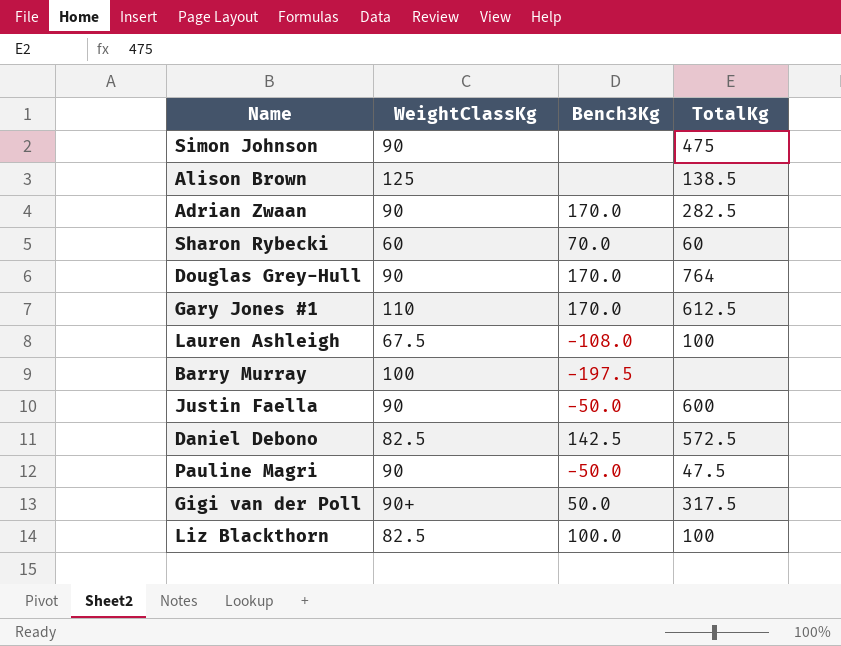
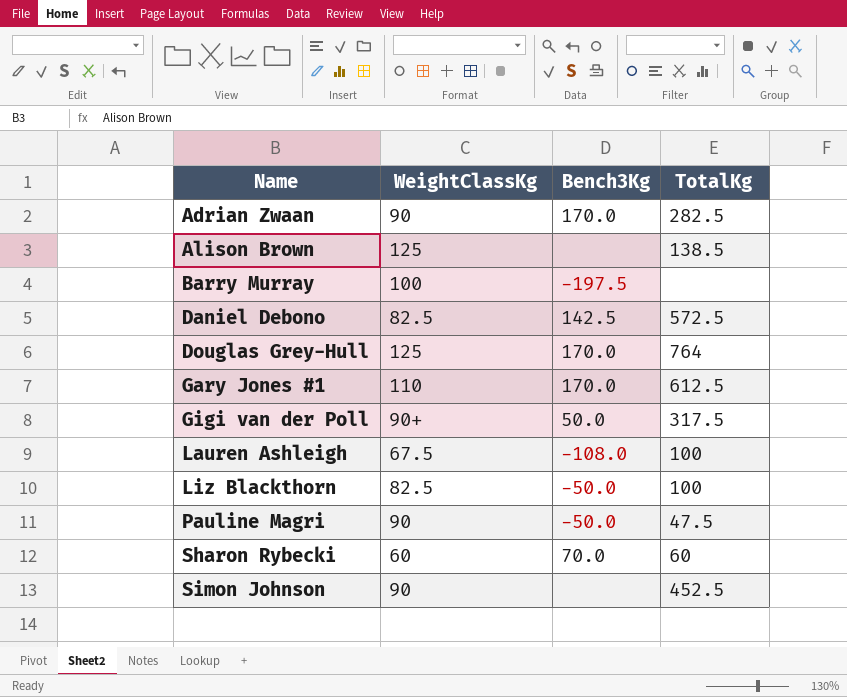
row order: none -> Name ascending
row Justin Faella: 90 | -50.0 | 600 -> none
Douglas Grey-Hull | WeightClassKg: 90 -> 125
Liz Blackthorn | Bench3Kg: 100.0 -> -50.0
Simon Johnson | TotalKg: 475 -> 452.5

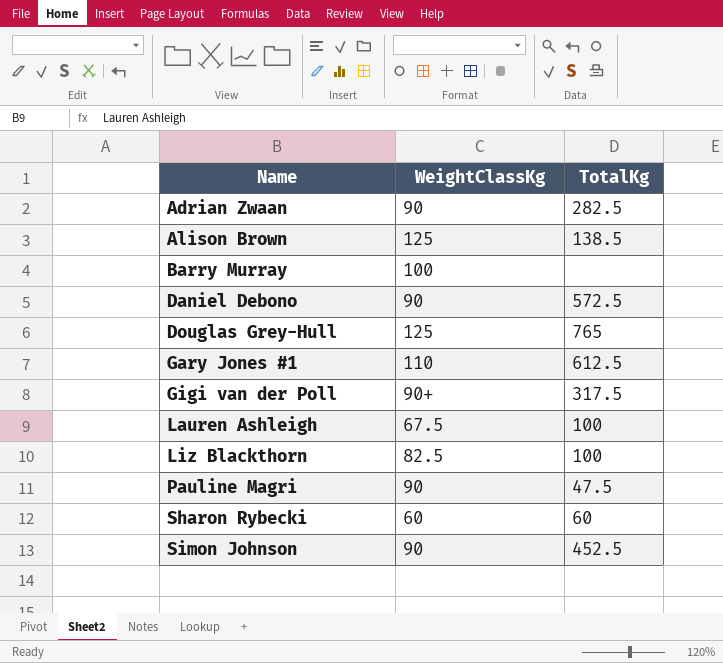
column Bench3Kg | position: 3 -> none
Daniel Debono | WeightClassKg: 82.5 -> 90
Douglas Grey-Hull | TotalKg: 764 -> 765

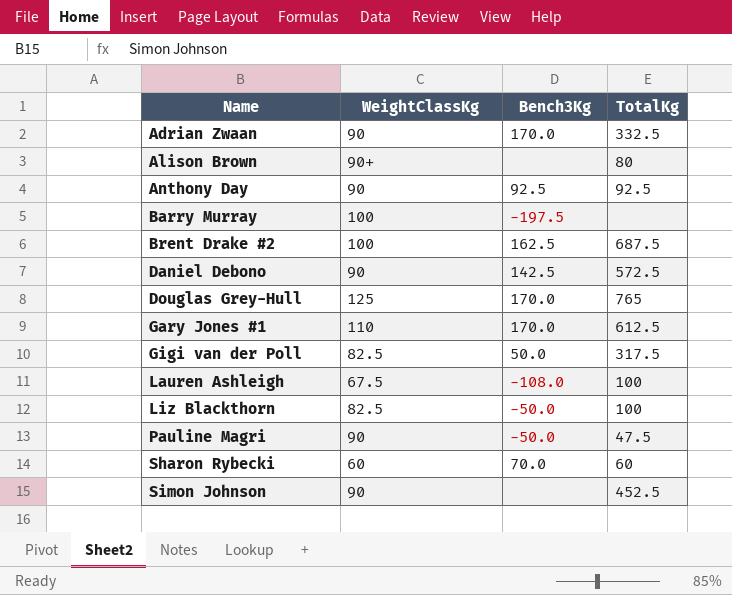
column Bench3Kg | position: none -> 3
Adrian Zwaan | TotalKg: 282.5 -> 332.5
Alison Brown | WeightClassKg: 125 -> 90+
Alison Brown | TotalKg: 138.5 -> 80
row Anthony Day: none -> 90 | 92.5 | 92.5
row Brent Drake #2: none -> 100 | 162.5 | 687.5
Gigi van der Poll | WeightClassKg: 90+ -> 82.5

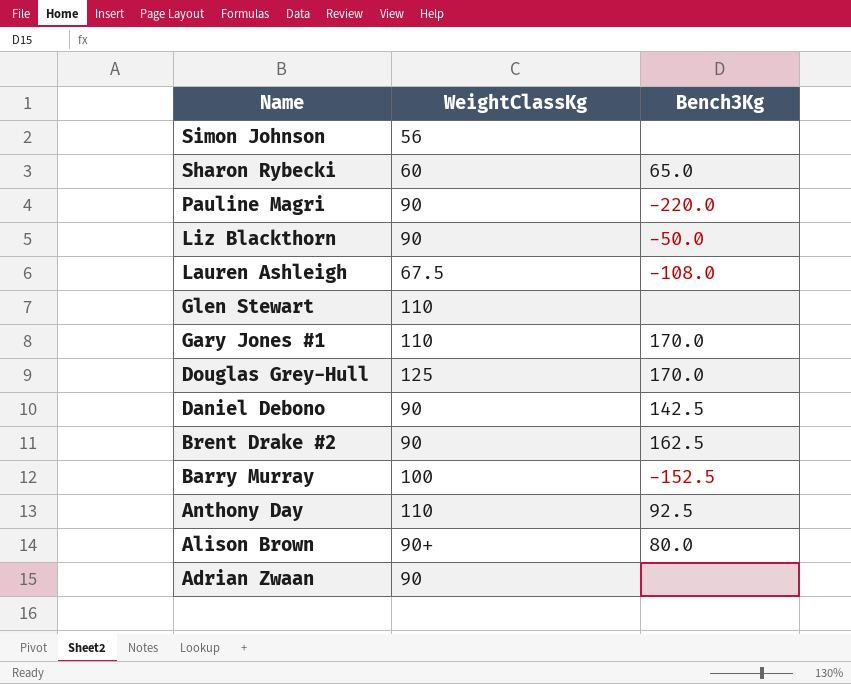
row order: Name ascending -> Name descending
column TotalKg | position: 4 -> none
row Gigi van der Poll: 82.5 | 50.0 | 317.5 -> none
Simon Johnson | WeightClassKg: 90 -> 56
Sharon Rybecki | Bench3Kg: 70.0 -> 65.0
Pauline Magri | Bench3Kg: -50.0 -> -220.0
Liz Blackthorn | WeightClassKg: 82.5 -> 90
row Glen Stewart: none -> 110 | none
Brent Drake #2 | WeightClassKg: 100 -> 90
Barry Murray | Bench3Kg: -197.5 -> -152.5
Anthony Day | WeightClassKg: 90 -> 110
Alison Brown | Bench3Kg: none -> 80.0
Adrian Zwaan | Bench3Kg: 170.0 -> none

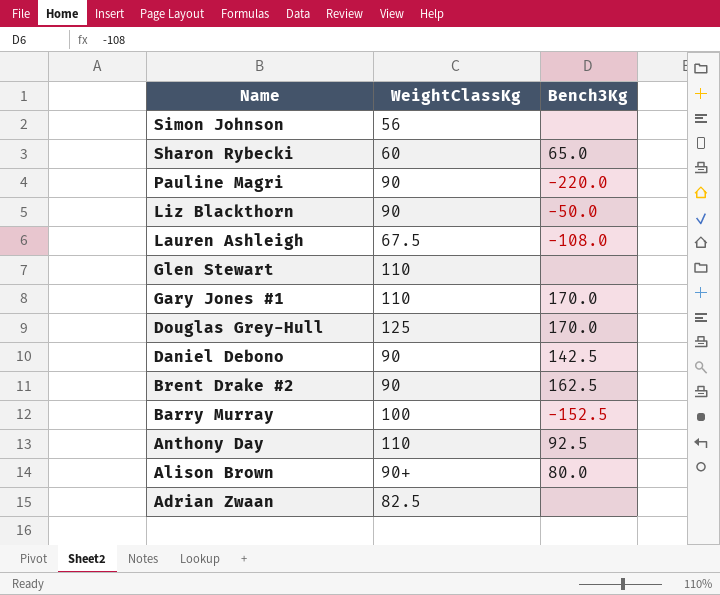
Adrian Zwaan | WeightClassKg: 90 -> 82.5

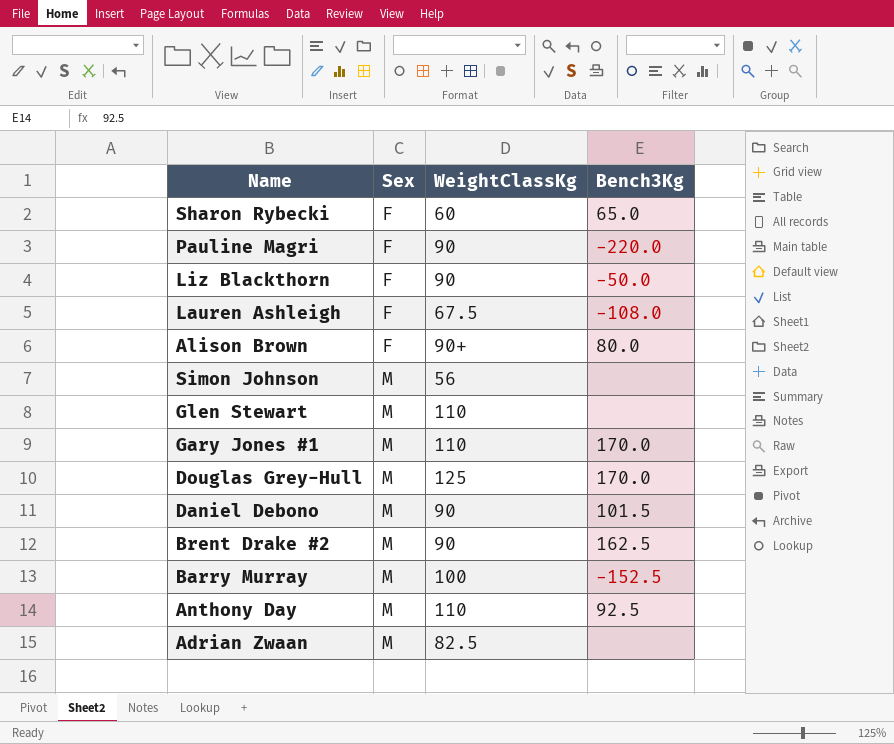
row order: Name descending -> Sex ascending
column Sex | position: none -> 2
Daniel Debono | Bench3Kg: 142.5 -> 101.5

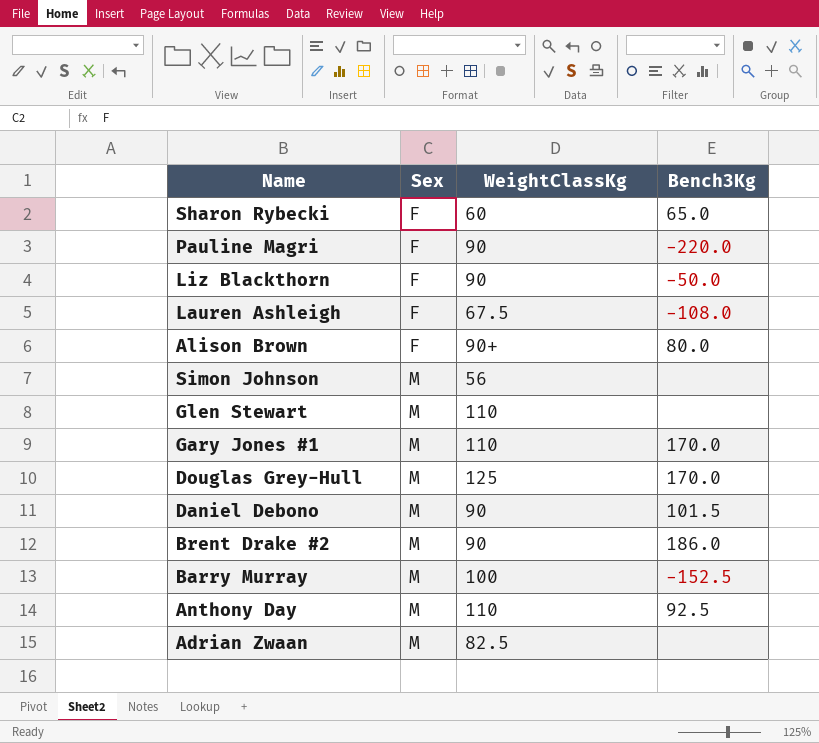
Brent Drake #2 | Bench3Kg: 162.5 -> 186.0

